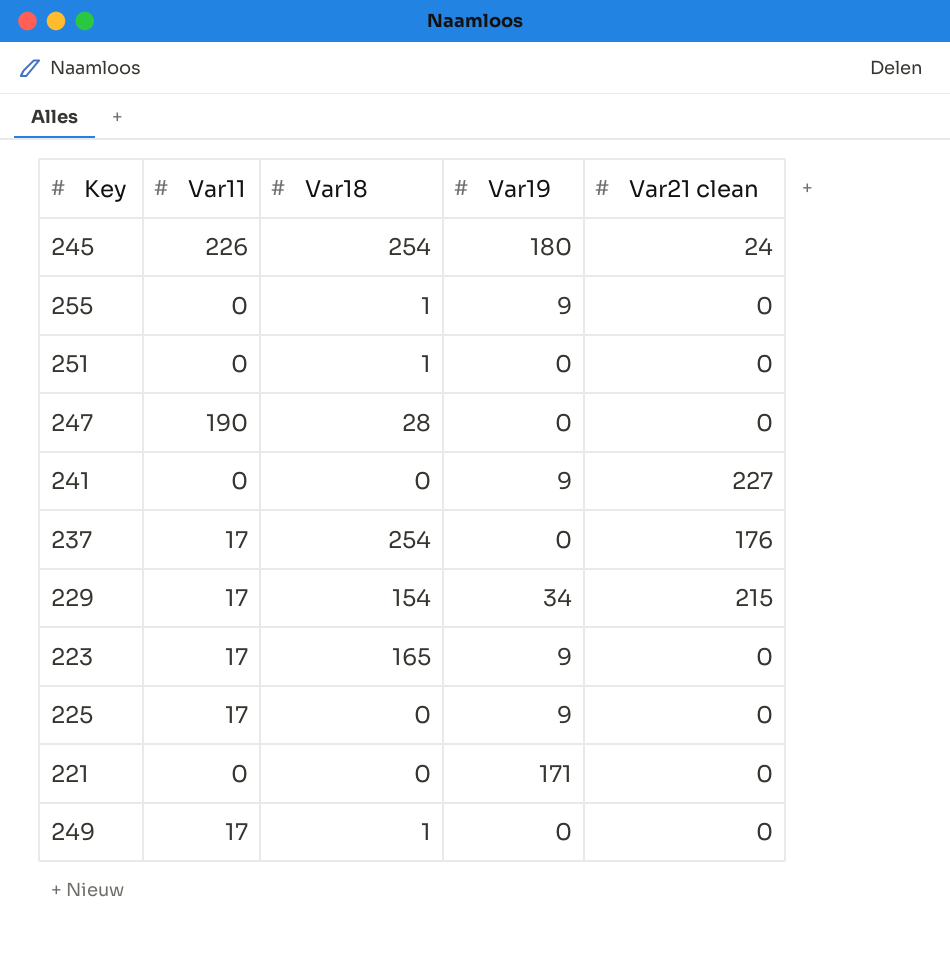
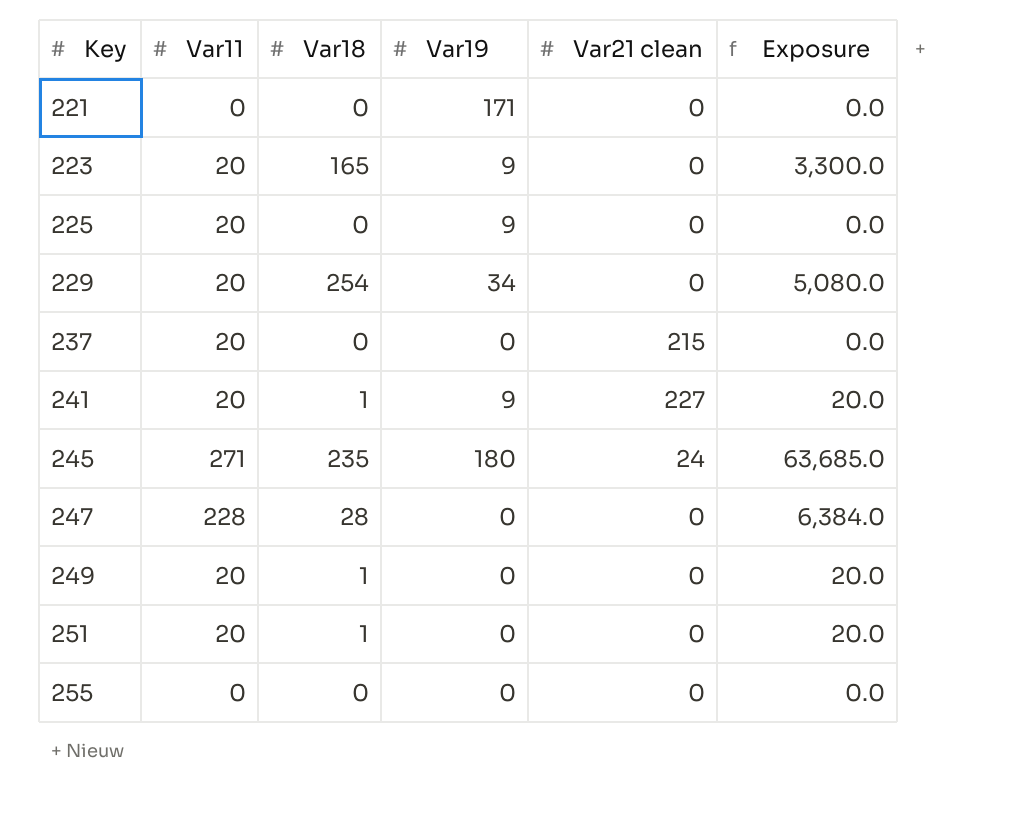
row order: none -> Key ascending
column Exposure | formula: none -> [Var11] * [Var18]
223 | Var11: 17 -> 20
225 | Var11: 17 -> 20
229 | Var11: 17 -> 20
229 | Var18: 154 -> 254
229 | Var21 clean: 215 -> 0
237 | Var11: 17 -> 20
237 | Var18: 254 -> 0
237 | Var21 clean: 176 -> 215
241 | Var11: 0 -> 20
241 | Var18: 0 -> 1
245 | Var11: 226 -> 271
245 | Var18: 254 -> 235
247 | Var11: 190 -> 228
249 | Var11: 17 -> 20
251 | Var11: 0 -> 20
255 | Var18: 1 -> 0
255 | Var19: 9 -> 0

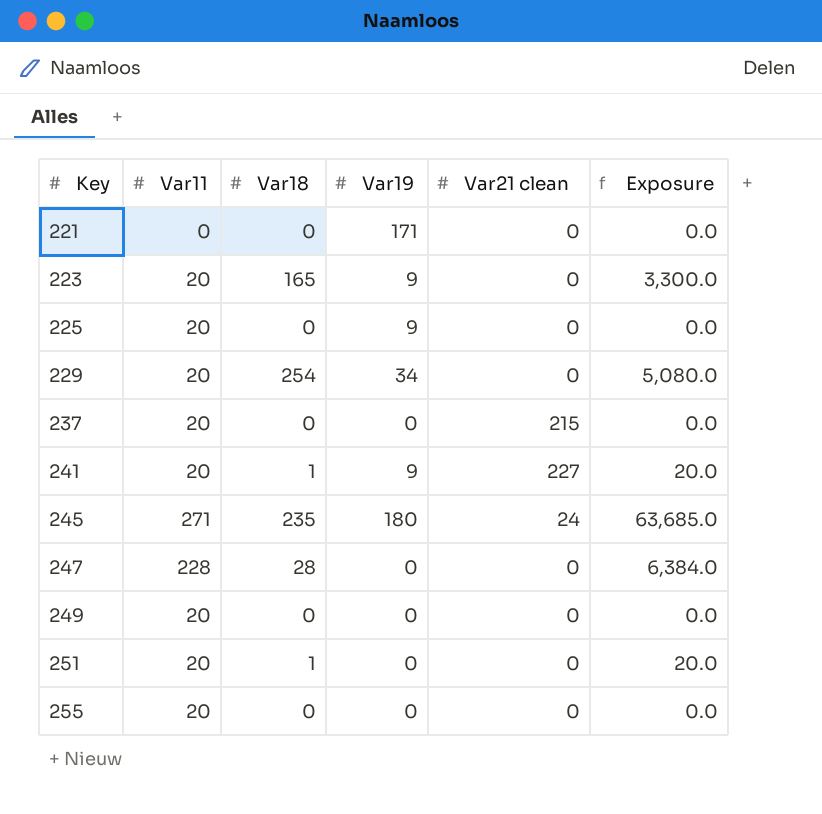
249 | Var18: 1 -> 0
249 | Exposure: 20.0 -> 0.0
255 | Var11: 0 -> 20

